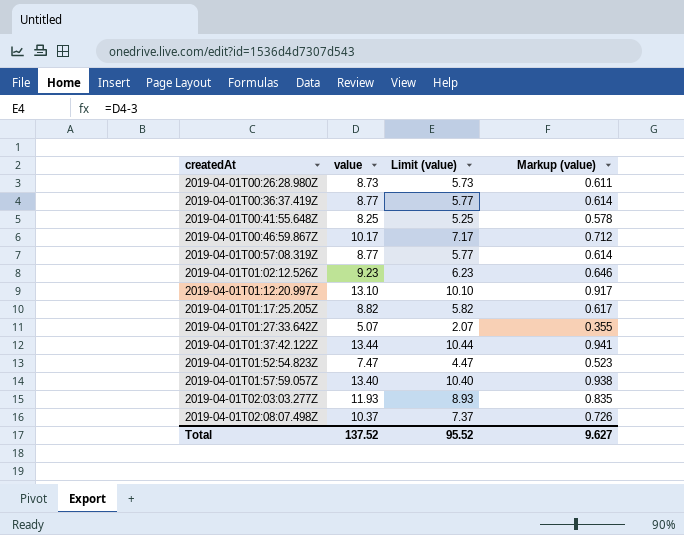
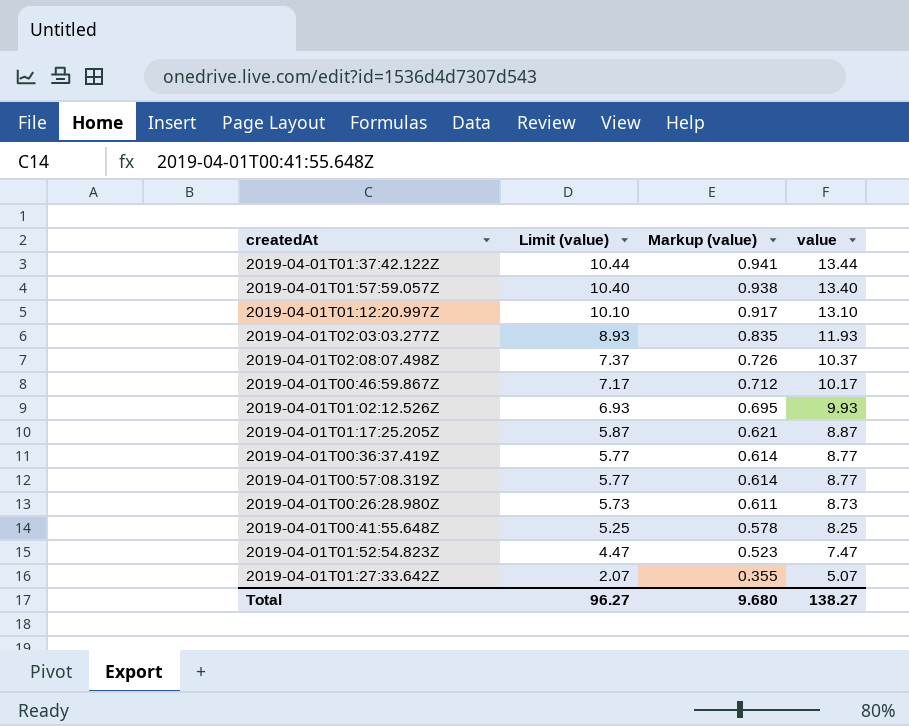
row order: createdAt ascending -> Limit (value) descending
column value | position: 2 -> 4
2019-04-01T01:02:12.526Z | Limit (value): 6.23 -> 6.93
2019-04-01T01:02:12.526Z | Markup (value): 0.646 -> 0.695
2019-04-01T01:02:12.526Z | value: 9.23 -> 9.93
2019-04-01T01:17:25.205Z | Limit (value): 5.82 -> 5.87
2019-04-01T01:17:25.205Z | Markup (value): 0.617 -> 0.621
2019-04-01T01:17:25.205Z | value: 8.82 -> 8.87
Total | Limit (value): 95.52 -> 96.27
Total | Markup (value): 9.627 -> 9.680
Total | value: 137.52 -> 138.27

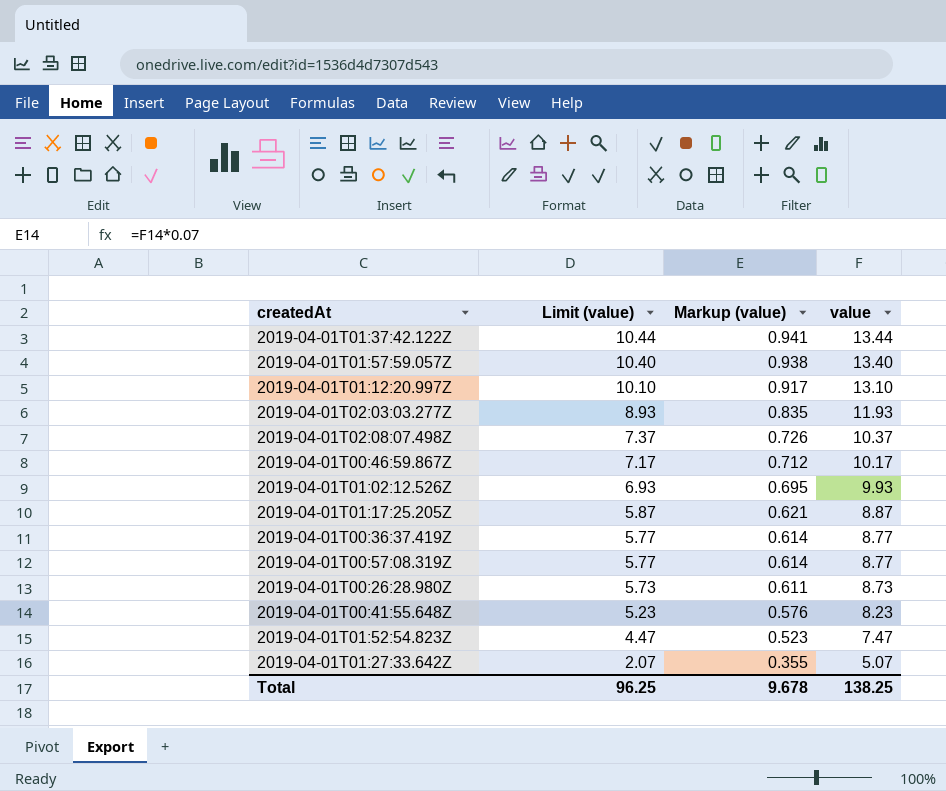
2019-04-01T00:41:55.648Z | Limit (value): 5.25 -> 5.23
2019-04-01T00:41:55.648Z | Markup (value): 0.578 -> 0.576
2019-04-01T00:41:55.648Z | value: 8.25 -> 8.23
Total | Limit (value): 96.27 -> 96.25
Total | Markup (value): 9.680 -> 9.678
Total | value: 138.27 -> 138.25

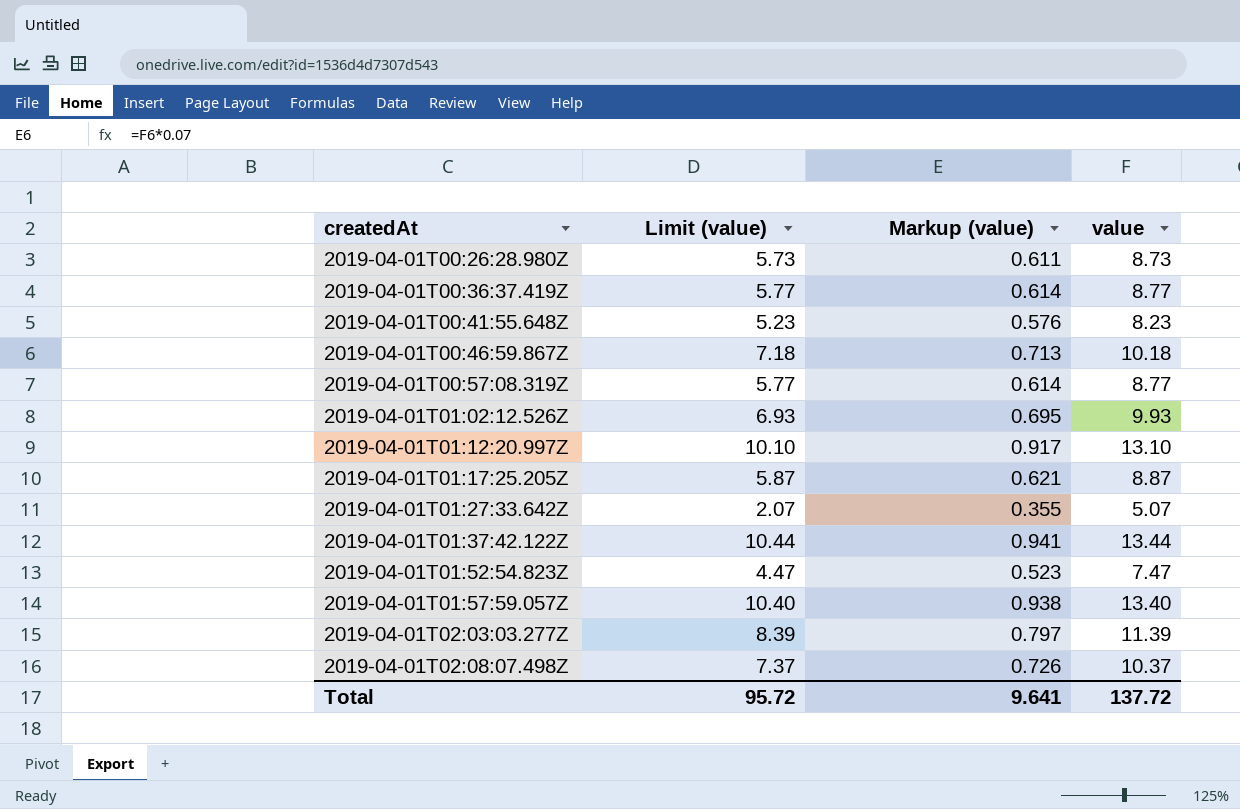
row order: Limit (value) descending -> createdAt ascending
2019-04-01T00:46:59.867Z | Limit (value): 7.17 -> 7.18
2019-04-01T00:46:59.867Z | Markup (value): 0.712 -> 0.713
2019-04-01T00:46:59.867Z | value: 10.17 -> 10.18
2019-04-01T02:03:03.277Z | Limit (value): 8.93 -> 8.39
2019-04-01T02:03:03.277Z | Markup (value): 0.835 -> 0.797
2019-04-01T02:03:03.277Z | value: 11.93 -> 11.39
Total | Limit (value): 96.25 -> 95.72
Total | Markup (value): 9.678 -> 9.641
Total | value: 138.25 -> 137.72

